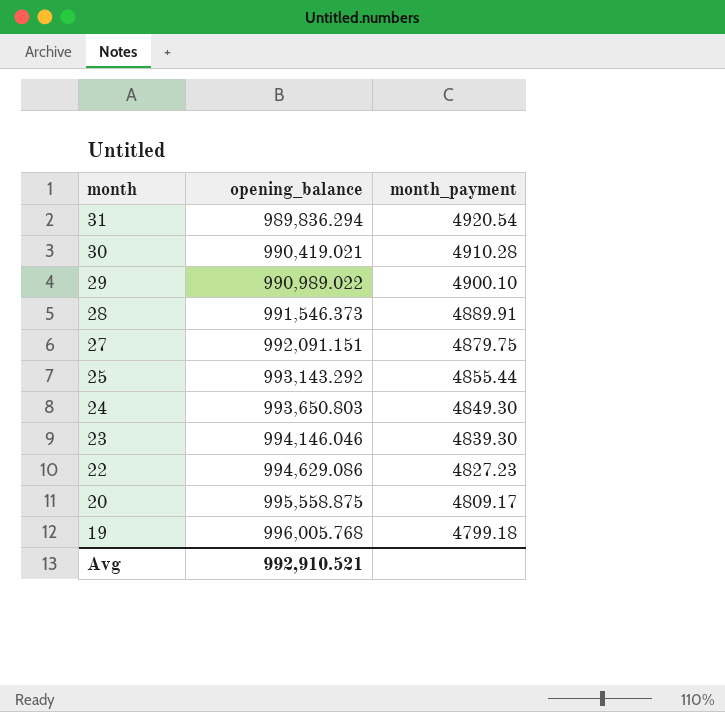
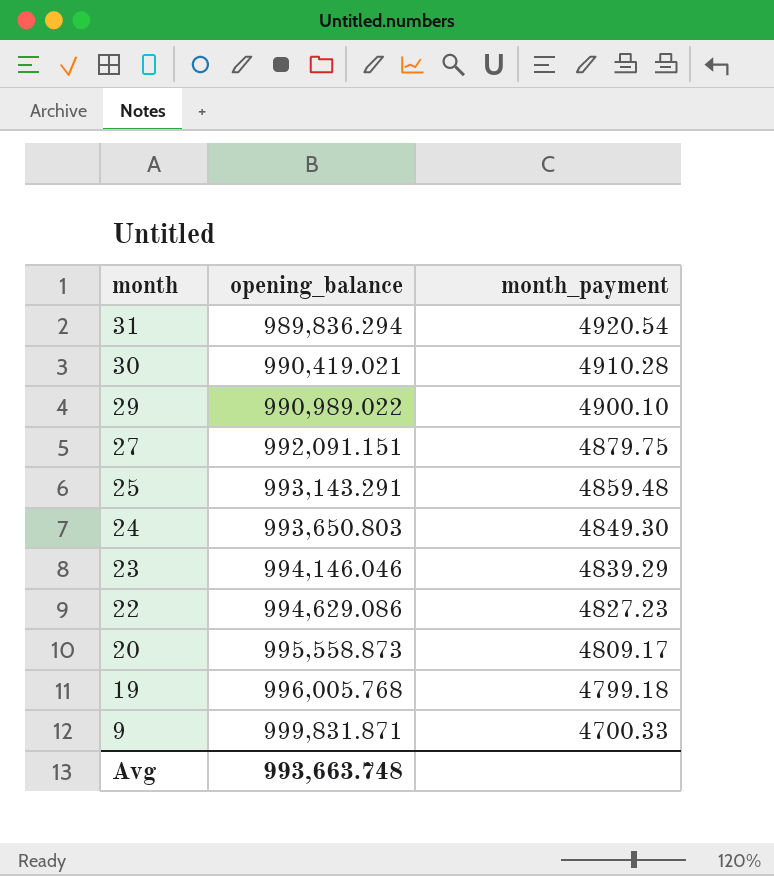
row 28: 991,546.373 | 4889.91 -> none
25 | opening_balance: 993,143.292 -> 993,143.291
25 | month_payment: 4855.44 -> 4859.48
23 | month_payment: 4839.30 -> 4839.29
20 | opening_balance: 995,558.875 -> 995,558.873
row 9: none -> 999,831.871 | 4700.33
Avg | opening_balance: 992,910.521 -> 993,663.748

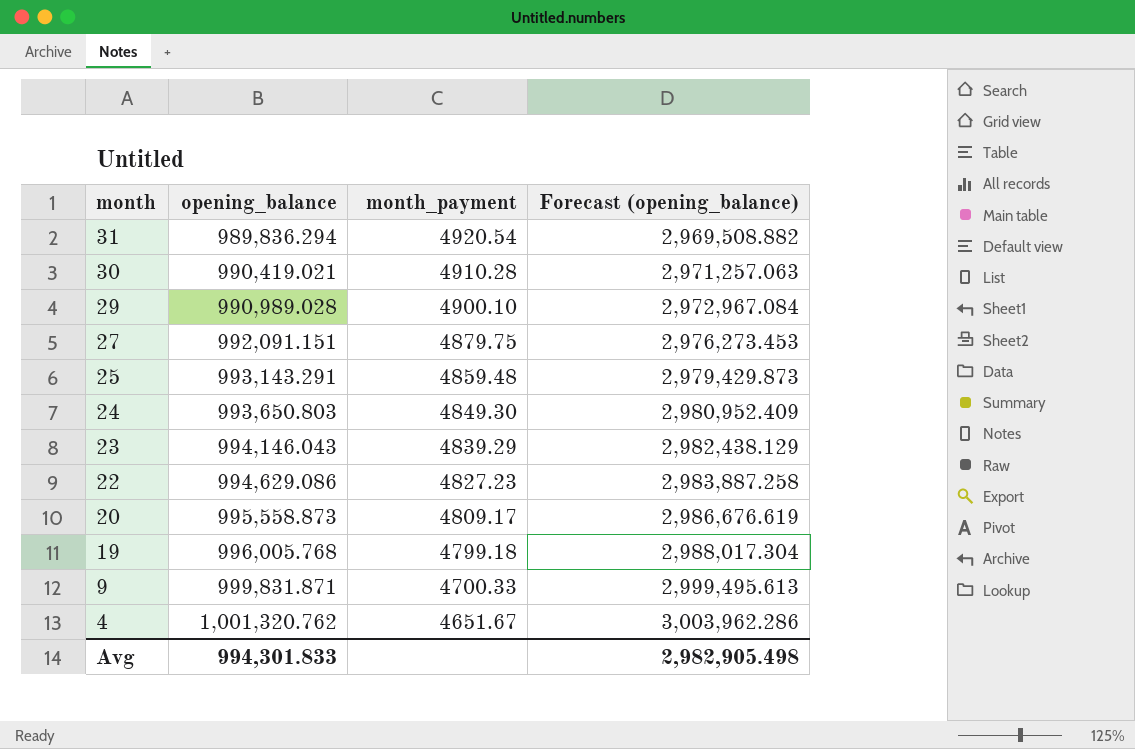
column Forecast (opening_balance) | formula: none -> [opening_balance] * 3
29 | opening_balance: 990,989.022 -> 990,989.028
23 | opening_balance: 994,146.046 -> 994,146.043
row 4: none -> 1,001,320.762 | 4651.67 | 3,003,962.286
Avg | opening_balance: 993,663.748 -> 994,301.833

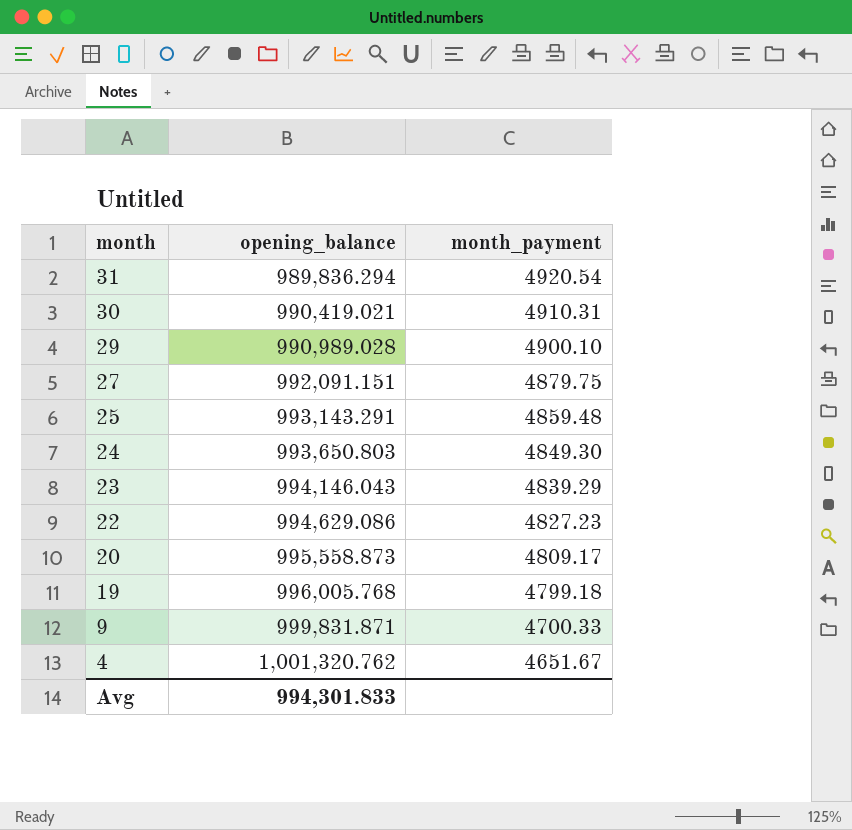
column Forecast (opening_balance) | formula: [opening_balance] * 3 -> none
30 | month_payment: 4910.28 -> 4910.31

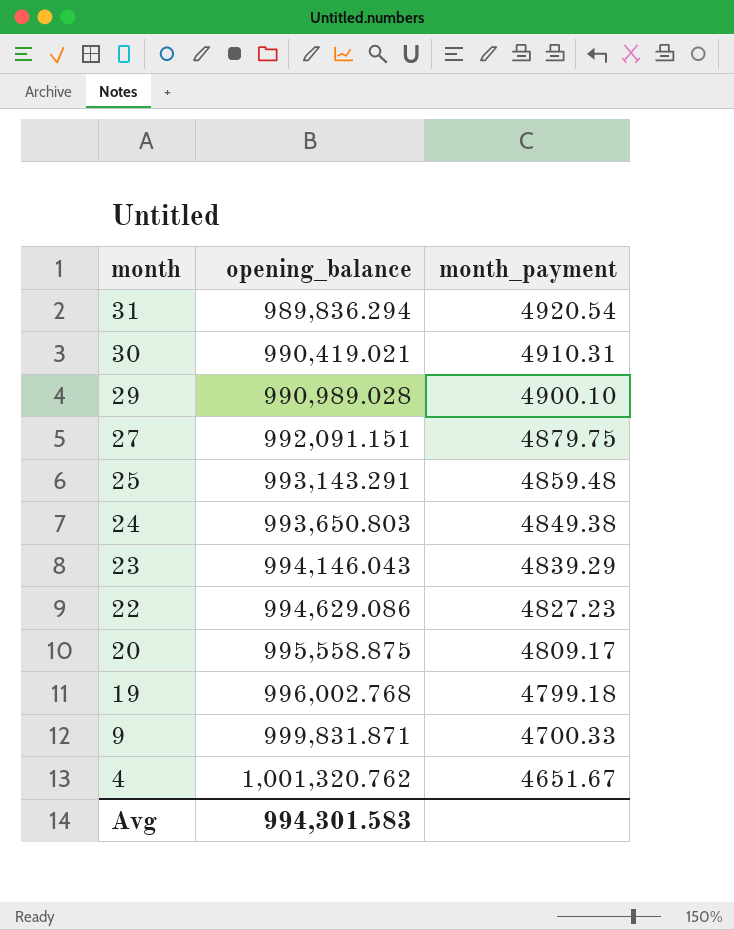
24 | month_payment: 4849.30 -> 4849.38
20 | opening_balance: 995,558.873 -> 995,558.875
19 | opening_balance: 996,005.768 -> 996,002.768
Avg | opening_balance: 994,301.833 -> 994,301.583

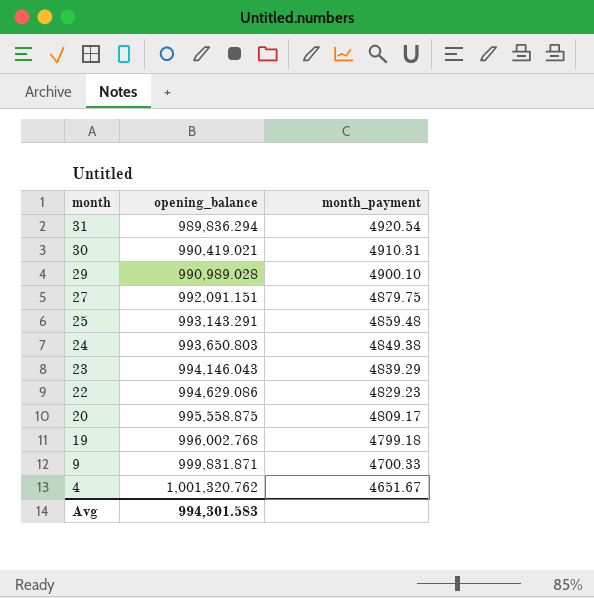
22 | month_payment: 4827.23 -> 4829.23

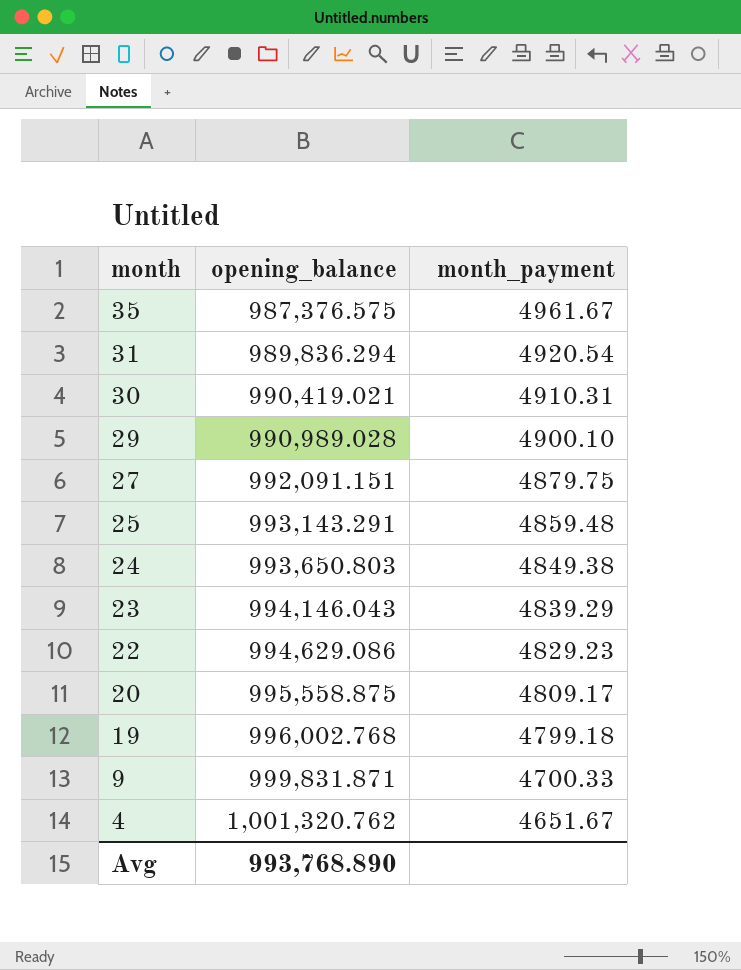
row 35: none -> 987,376.575 | 4961.67
Avg | opening_balance: 994,301.583 -> 993,768.890

